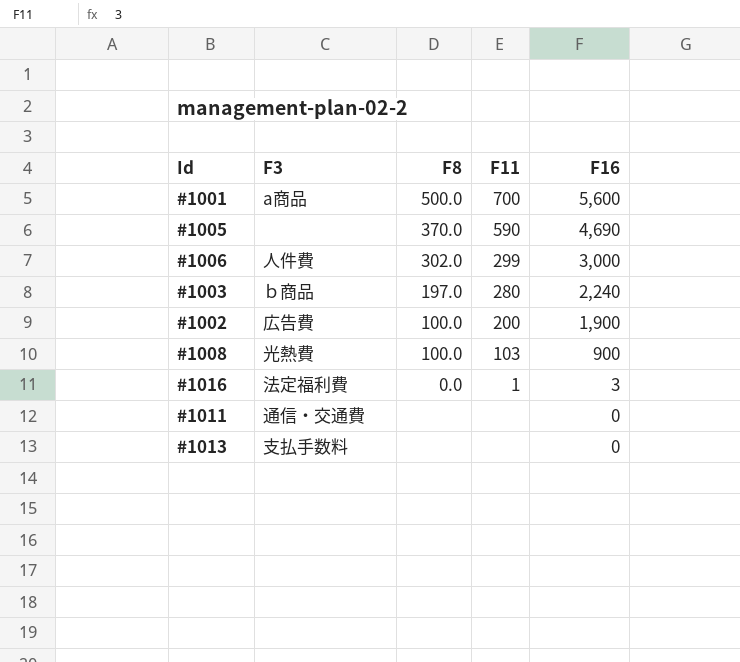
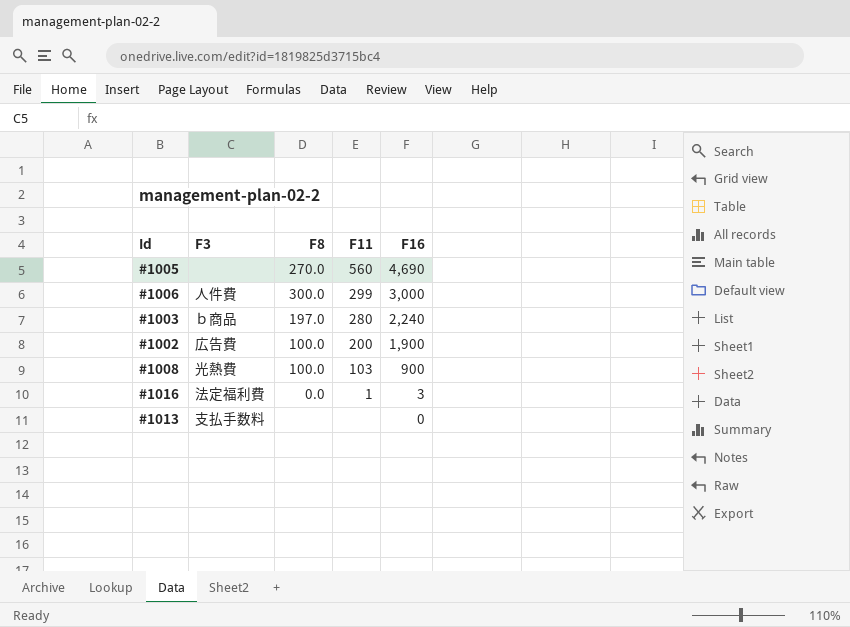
row #1001: a商品 | 500.0 | 700 | 5,600 -> none
row #1011: 通信・交通費 | none | none | 0 -> none
#1005 | F8: 370.0 -> 270.0
#1005 | F11: 590 -> 560
#1006 | F8: 302.0 -> 300.0

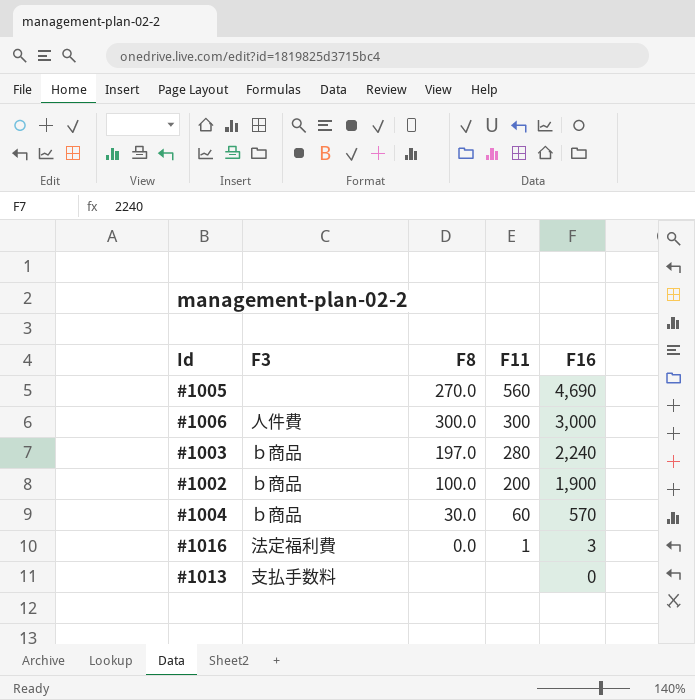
row #1008: 光熱費 | 100.0 | 103 | 900 -> none
#1006 | F11: 299 -> 300
#1002 | F3: 広告費 -> ｂ商品
row #1004: none -> ｂ商品 | 30.0 | 60 | 570

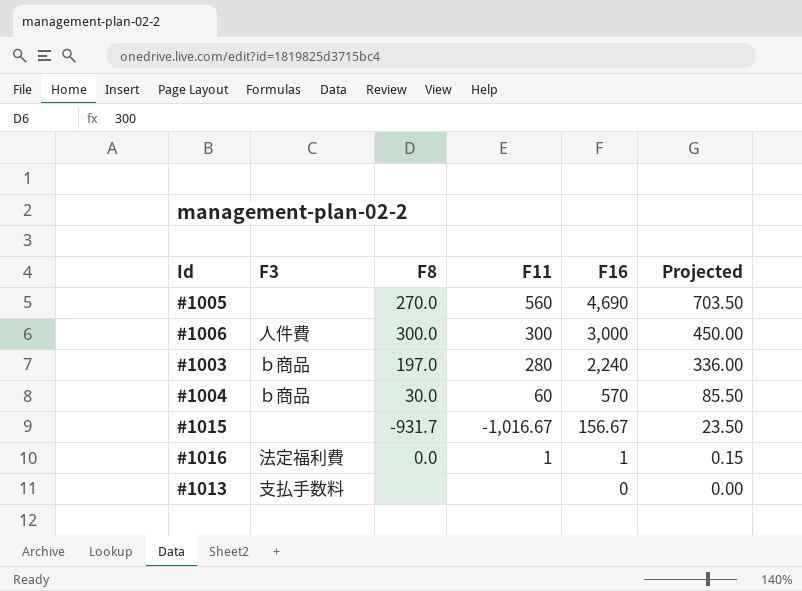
column Projected | formula: none -> [F16] * 0.15
row #1002: ｂ商品 | 100.0 | 200 | 1,900 -> none
row #1015: none -> none | -931.7 | -1,016.67 | 156.67 | 23.50
#1016 | F16: 3 -> 1

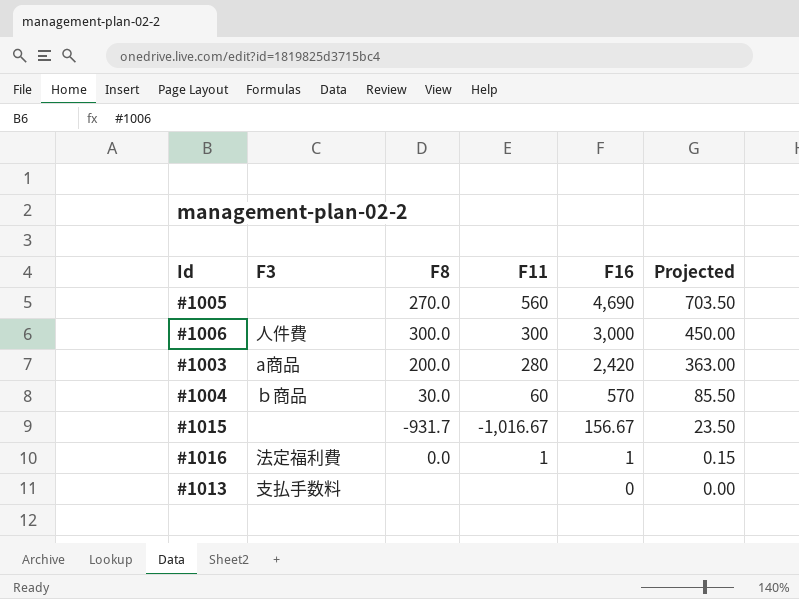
#1003 | F3: ｂ商品 -> a商品
#1003 | F8: 197.0 -> 200.0
#1003 | F16: 2,240 -> 2,420
#1003 | Projected: 336.00 -> 363.00

